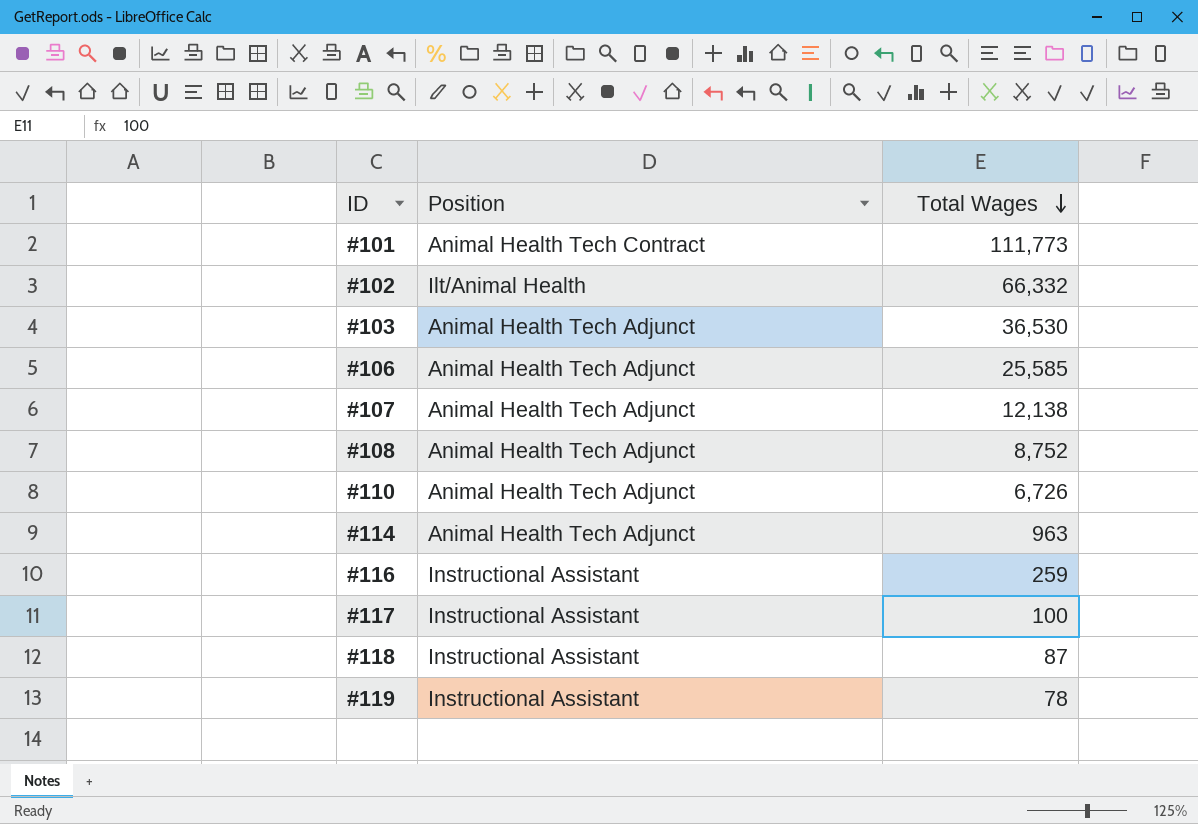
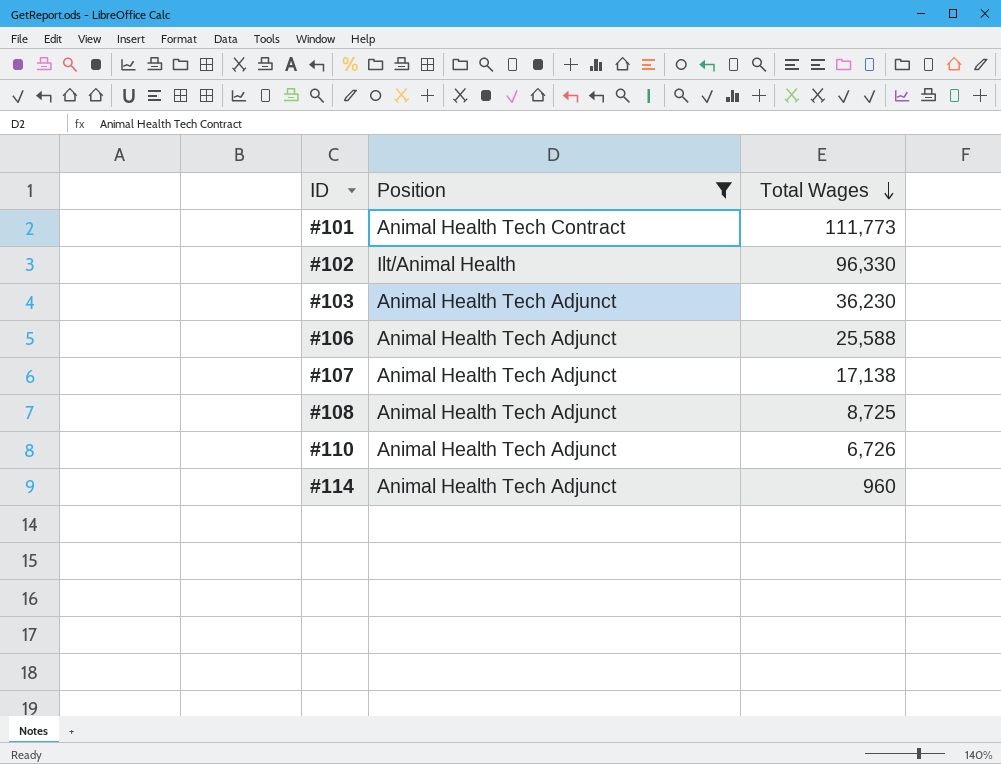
filter: none -> Position != Instructional Assistant
#102 | Total Wages: 66,332 -> 96,330
#103 | Total Wages: 36,530 -> 36,230
#106 | Total Wages: 25,585 -> 25,588
#107 | Total Wages: 12,138 -> 17,138
#108 | Total Wages: 8,752 -> 8,725
#114 | Total Wages: 963 -> 960

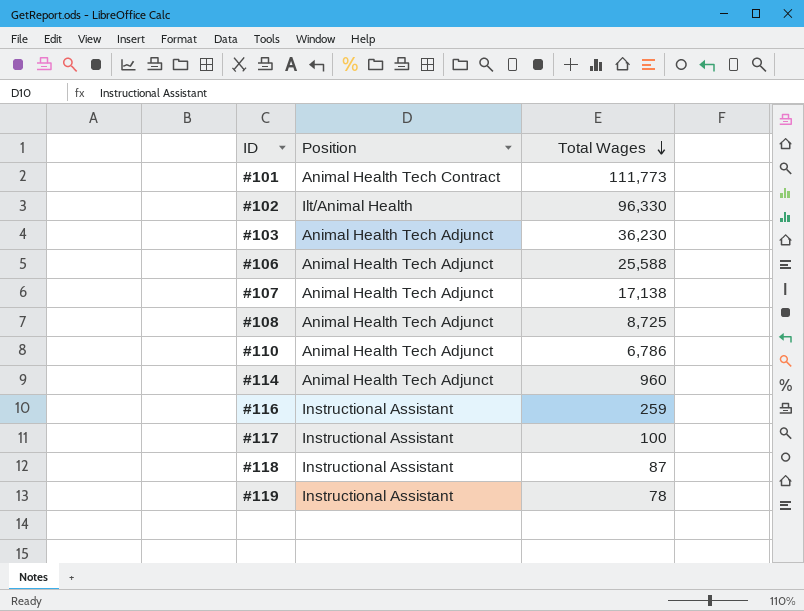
filter: Position != Instructional Assistant -> none
#110 | Total Wages: 6,726 -> 6,786

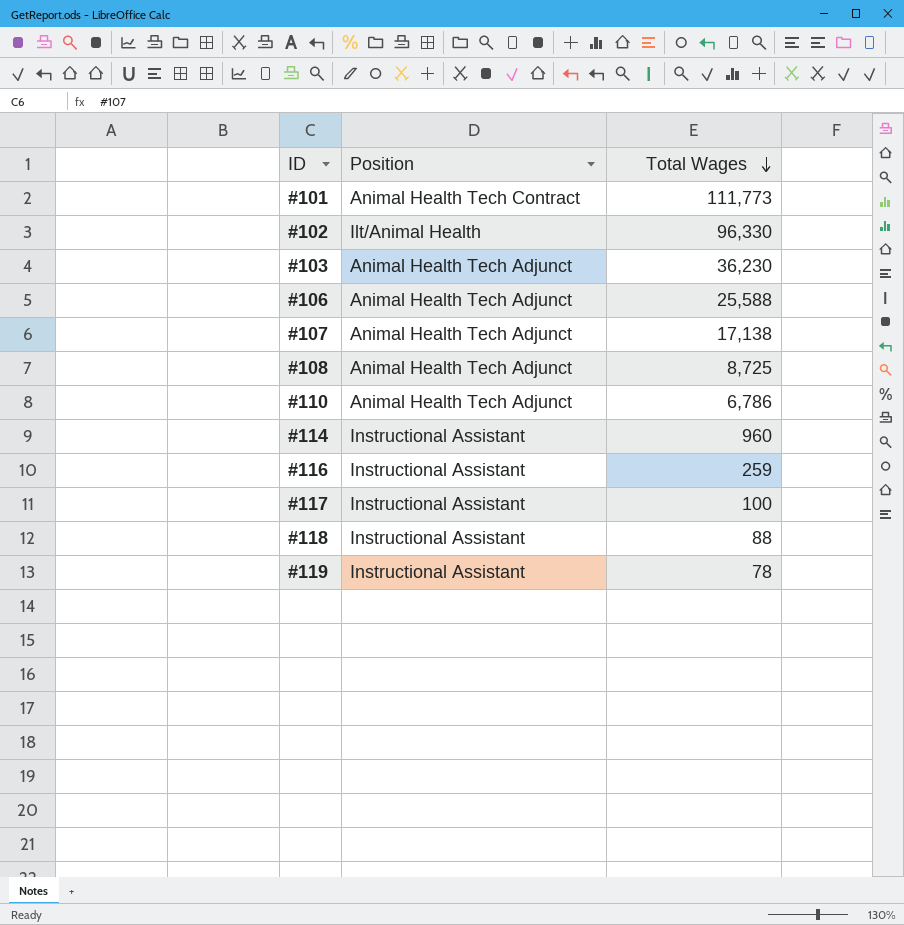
#114 | Position: Animal Health Tech Adjunct -> Instructional Assistant
#118 | Total Wages: 87 -> 88

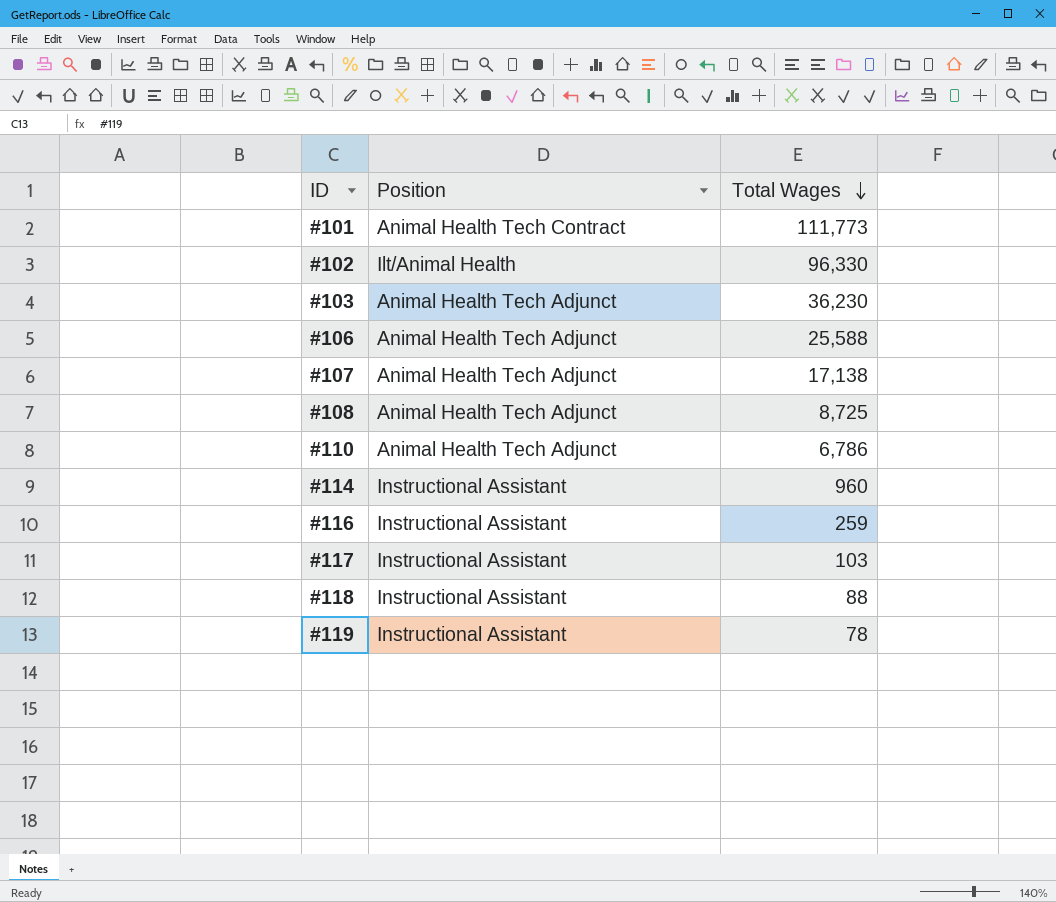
#117 | Total Wages: 100 -> 103

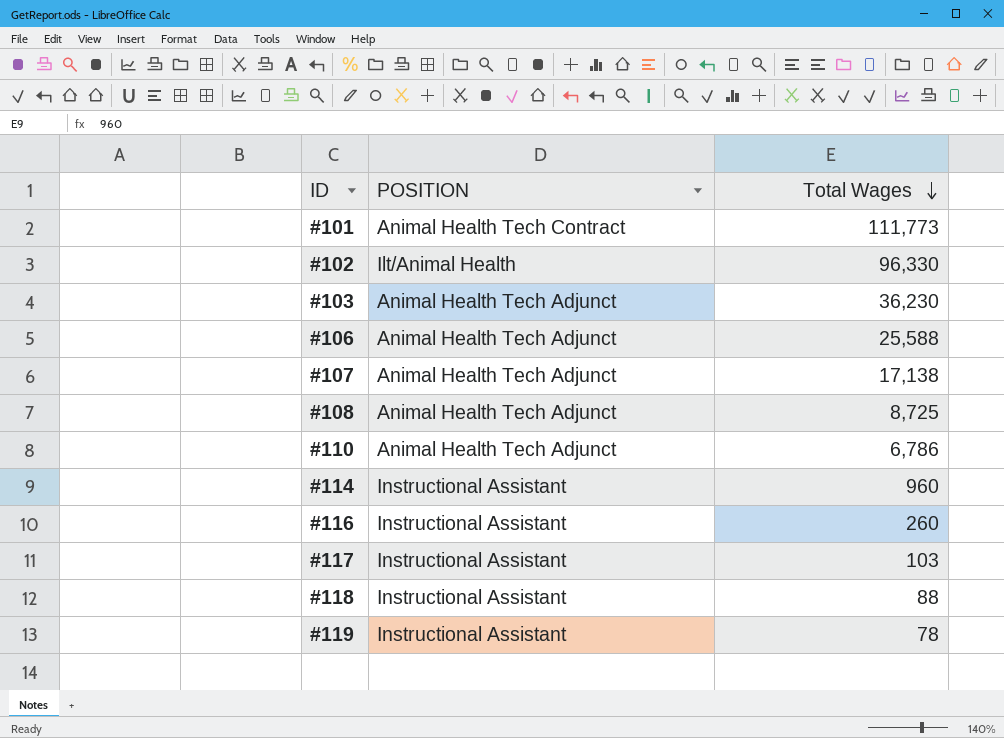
column name: Position -> POSITION
#116 | Total Wages: 259 -> 260

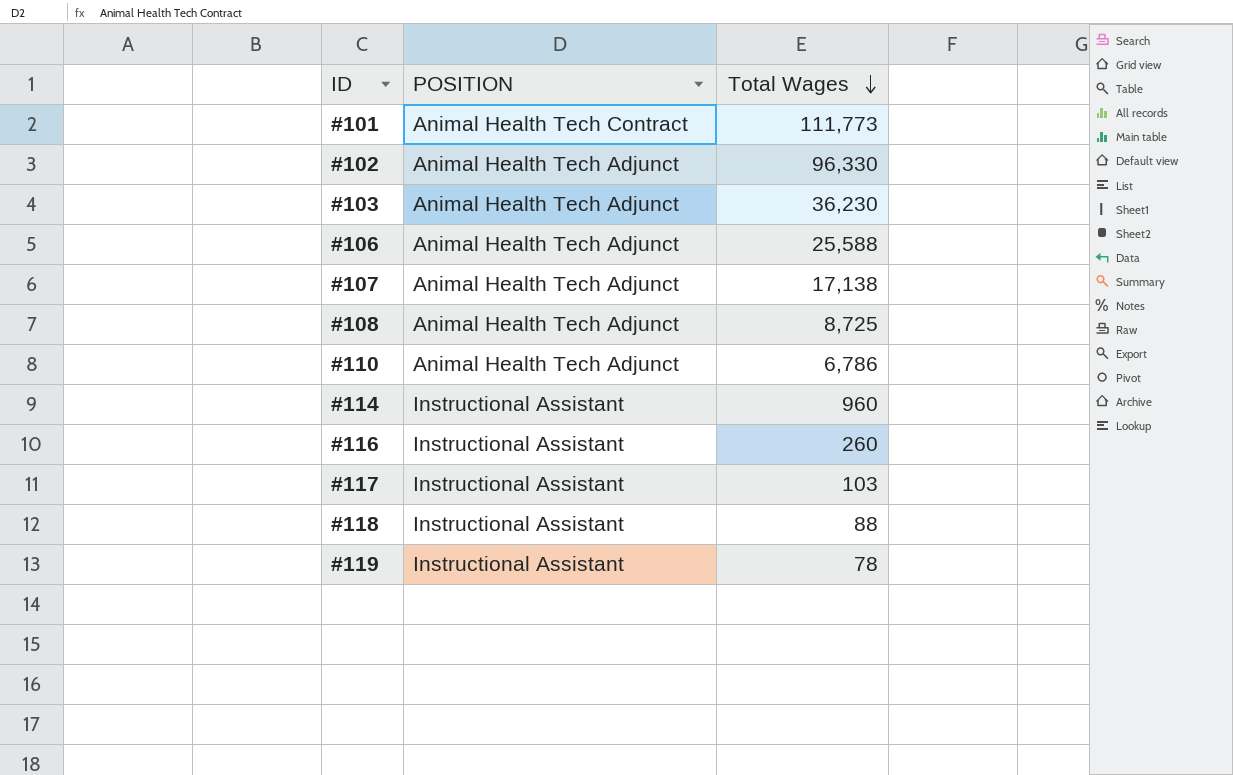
#102 | POSITION: Ilt/Animal Health -> Animal Health Tech Adjunct

